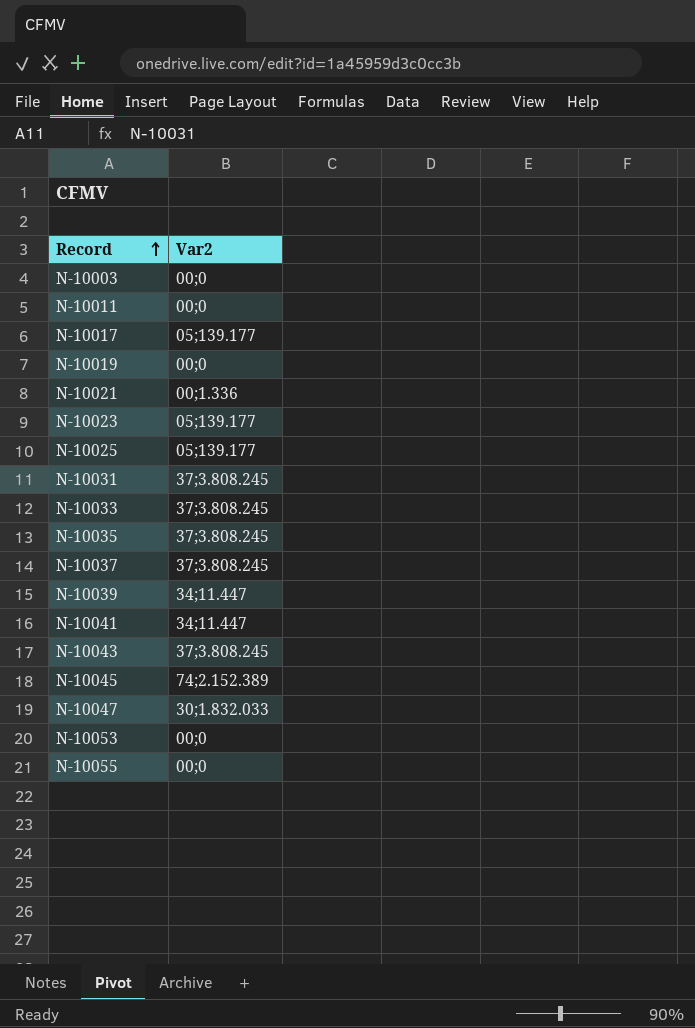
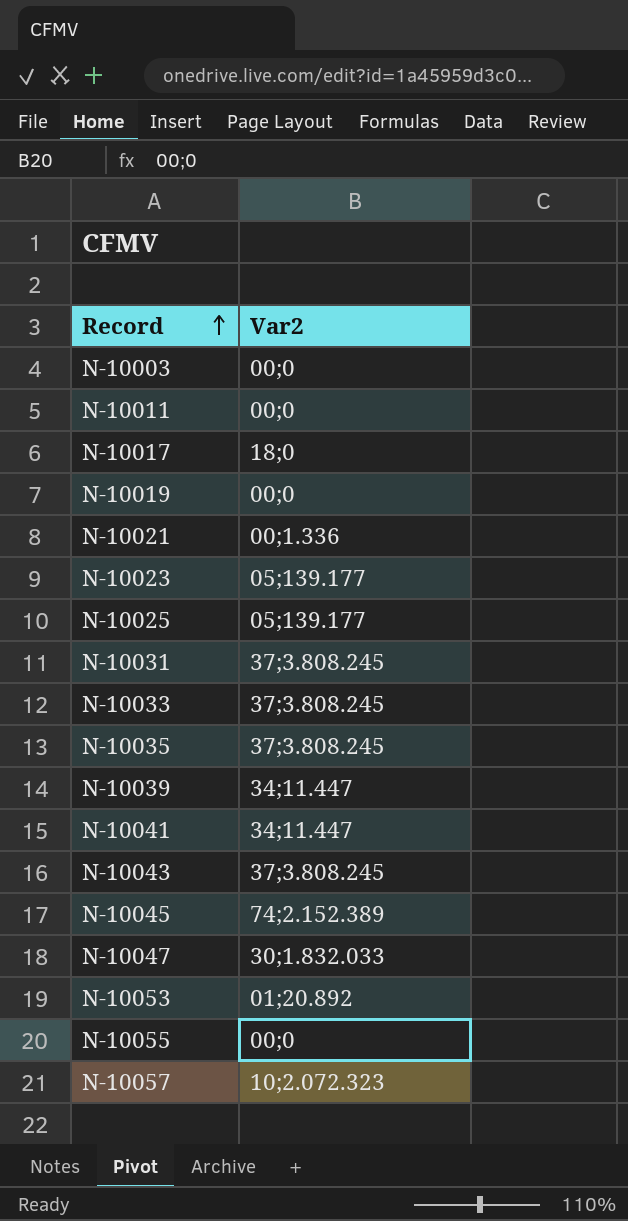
row N-10037: 37;3.808.245 -> none
N-10017 | Var2: 05;139.177 -> 18;0
N-10053 | Var2: 00;0 -> 01;20.892
row N-10057: none -> 10;2.072.323

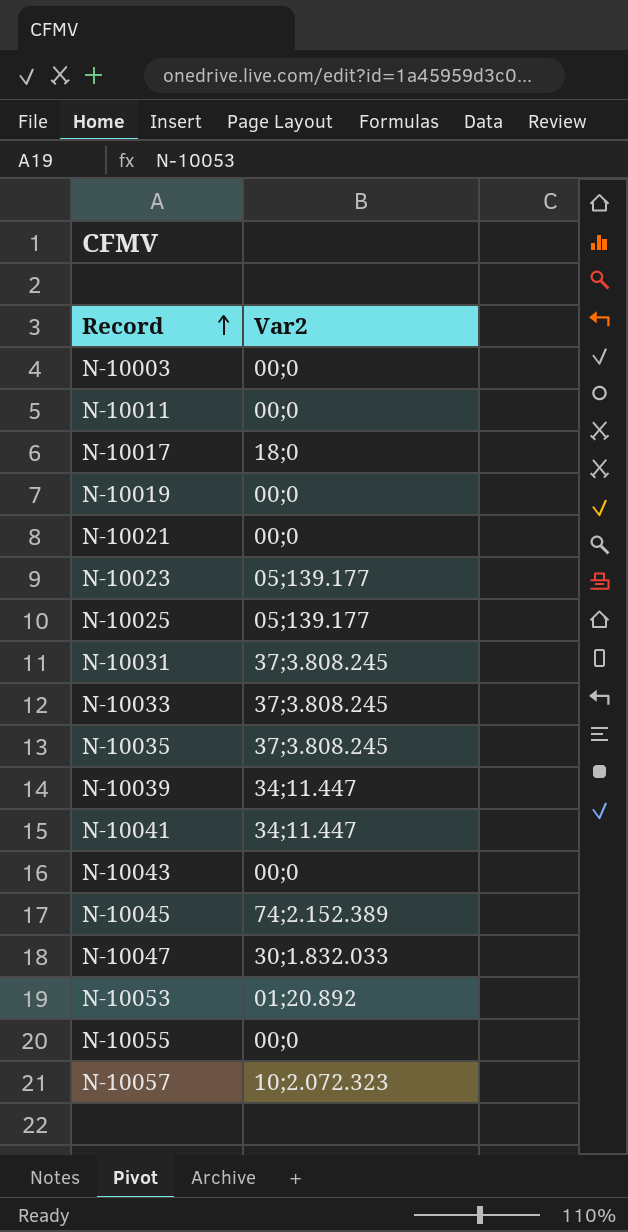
N-10021 | Var2: 00;1.336 -> 00;0
N-10043 | Var2: 37;3.808.245 -> 00;0

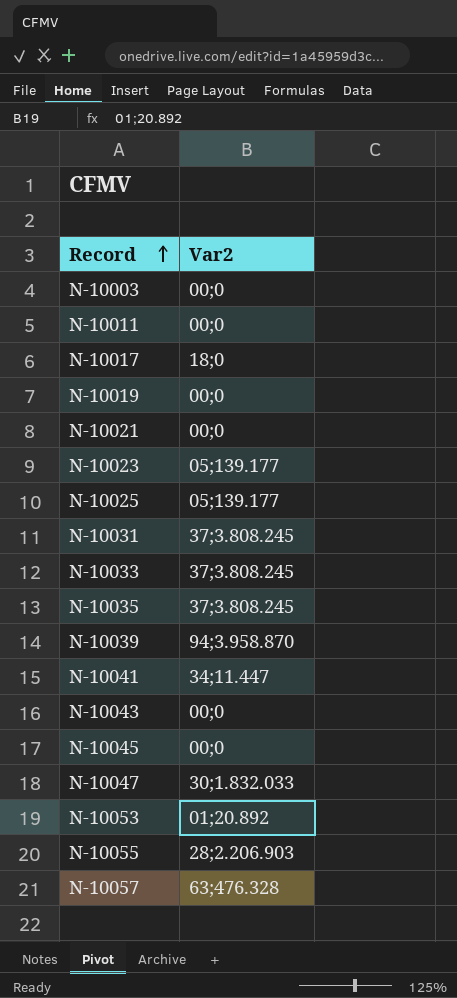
N-10039 | Var2: 34;11.447 -> 94;3.958.870
N-10045 | Var2: 74;2.152.389 -> 00;0
N-10055 | Var2: 00;0 -> 28;2.206.903
N-10057 | Var2: 10;2.072.323 -> 63;476.328

